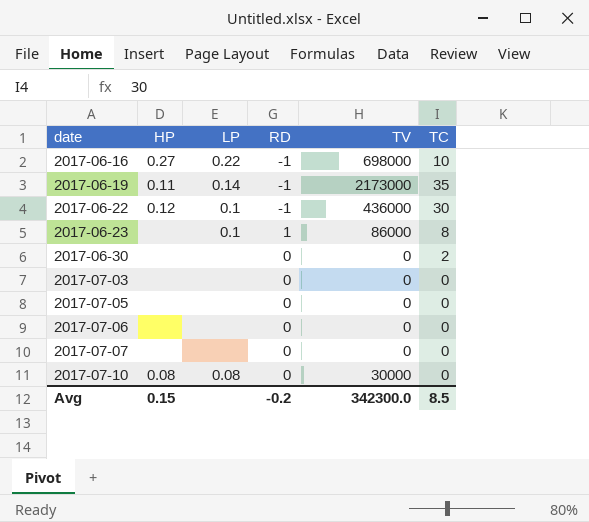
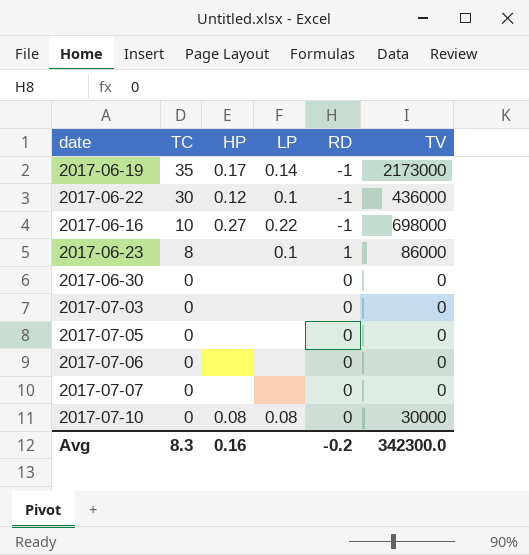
row order: date ascending -> TC descending
column TC | position: 6 -> 2
2017-06-19 | HP: 0.11 -> 0.17
2017-06-30 | TC: 2 -> 0
Avg | TC: 8.5 -> 8.3
Avg | HP: 0.15 -> 0.16

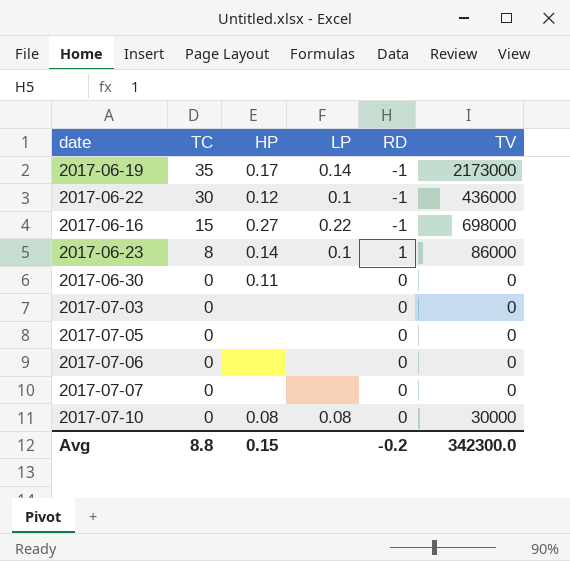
2017-06-16 | TC: 10 -> 15
2017-06-23 | HP: none -> 0.14
2017-06-30 | HP: none -> 0.11
Avg | TC: 8.3 -> 8.8
Avg | HP: 0.16 -> 0.15

